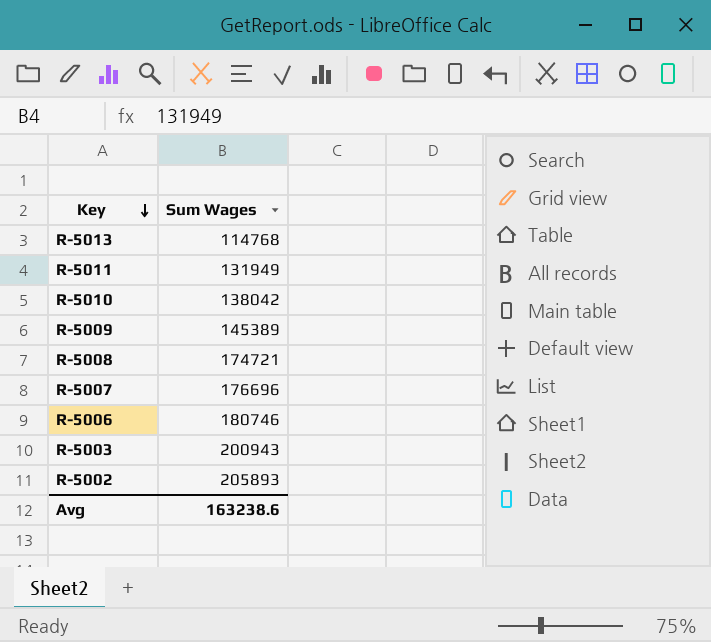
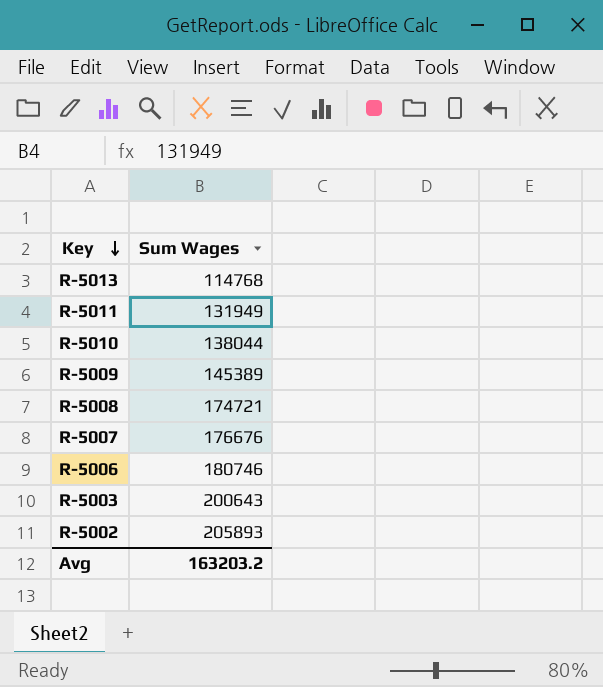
R-5010 | Sum Wages: 138042 -> 138044
R-5007 | Sum Wages: 176696 -> 176676
R-5003 | Sum Wages: 200943 -> 200643
Avg | Sum Wages: 163238.6 -> 163203.2

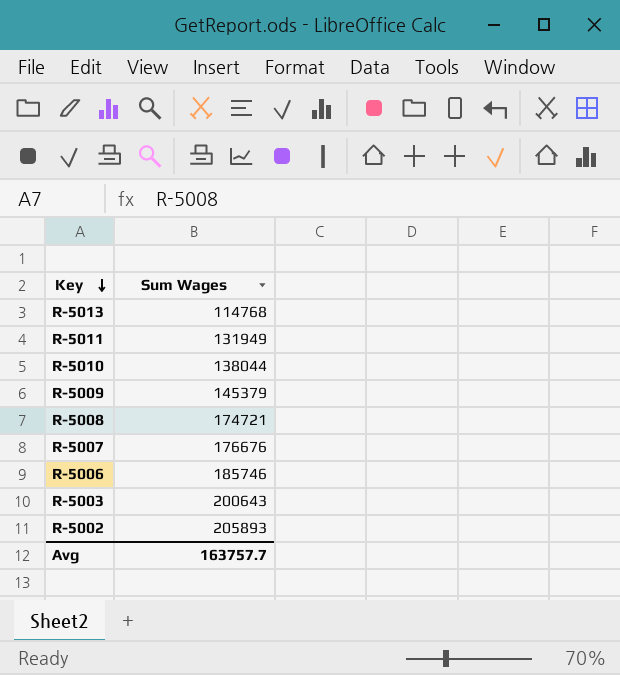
R-5009 | Sum Wages: 145389 -> 145379
R-5006 | Sum Wages: 180746 -> 185746
Avg | Sum Wages: 163203.2 -> 163757.7

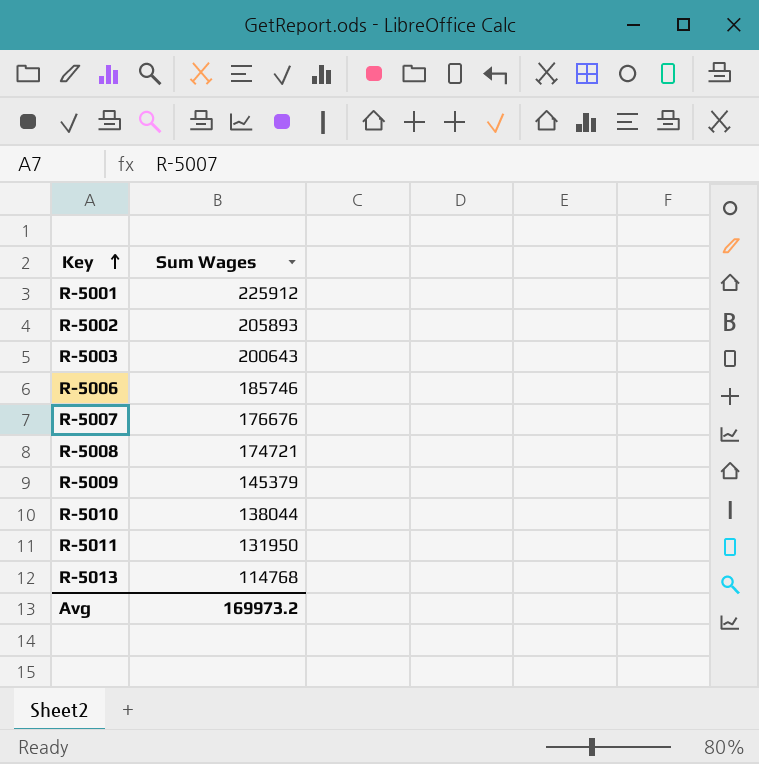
row order: Key descending -> Key ascending
row R-5001: none -> 225912
R-5011 | Sum Wages: 131949 -> 131950
Avg | Sum Wages: 163757.7 -> 169973.2

